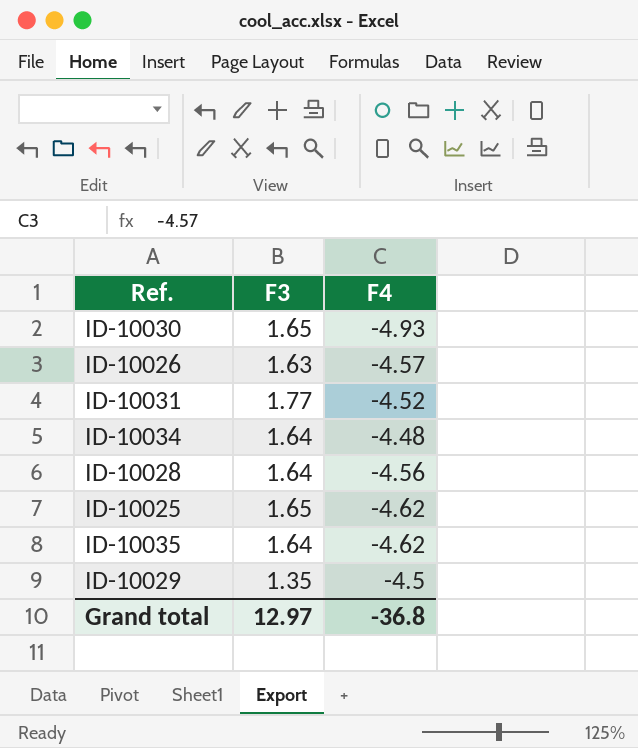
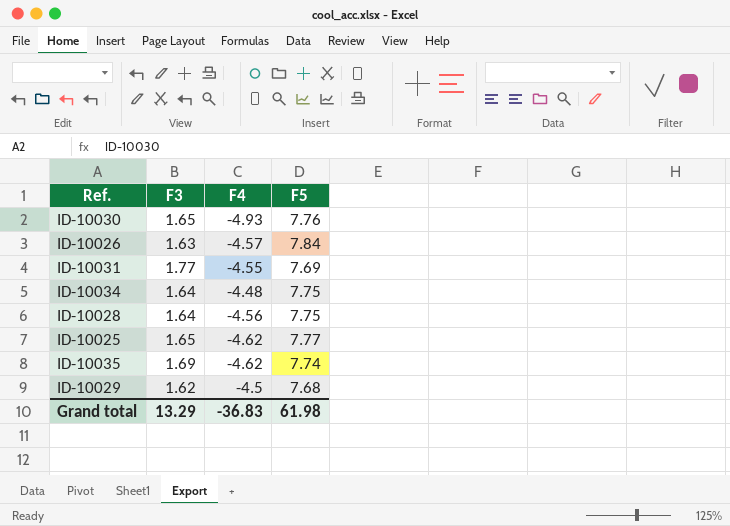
column F5 | position: none -> 4
ID-10031 | F4: -4.52 -> -4.55
ID-10035 | F3: 1.64 -> 1.69
ID-10029 | F3: 1.35 -> 1.62
Grand total | F3: 12.97 -> 13.29
Grand total | F4: -36.8 -> -36.83

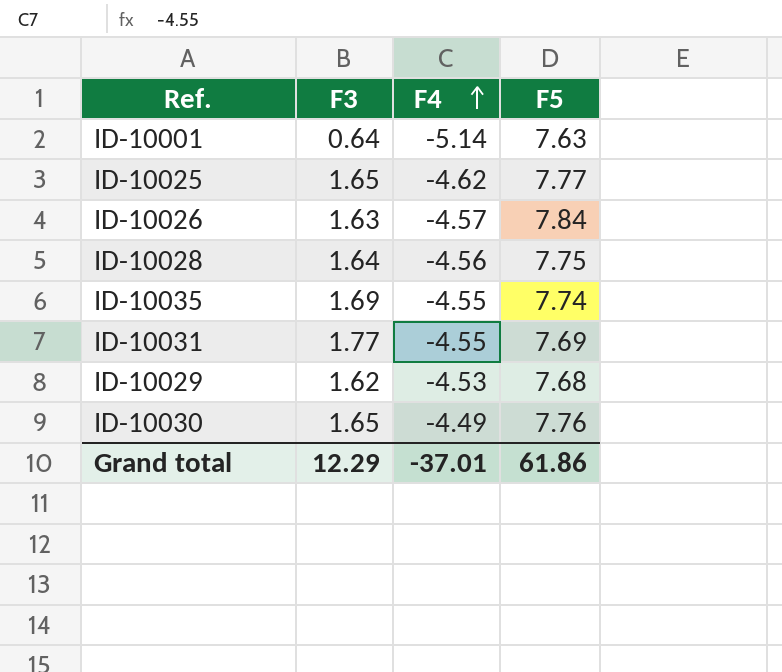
row order: none -> F4 ascending
row ID-10034: 1.64 | -4.48 | 7.75 -> none
row ID-10001: none -> 0.64 | -5.14 | 7.63
ID-10035 | F4: -4.62 -> -4.55
ID-10029 | F4: -4.5 -> -4.53
ID-10030 | F4: -4.93 -> -4.49
Grand total | F3: 13.29 -> 12.29
Grand total | F4: -36.83 -> -37.01
Grand total | F5: 61.98 -> 61.86

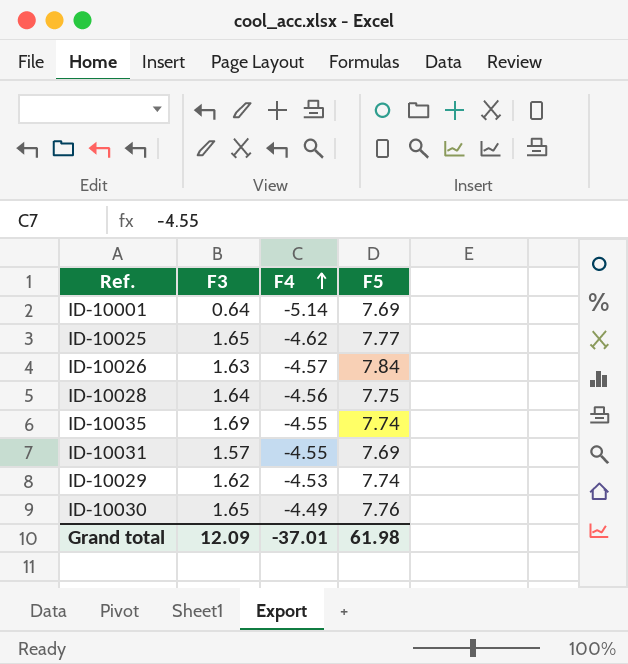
ID-10001 | F5: 7.63 -> 7.69
ID-10031 | F3: 1.77 -> 1.57
ID-10029 | F5: 7.68 -> 7.74
Grand total | F3: 12.29 -> 12.09
Grand total | F5: 61.86 -> 61.98

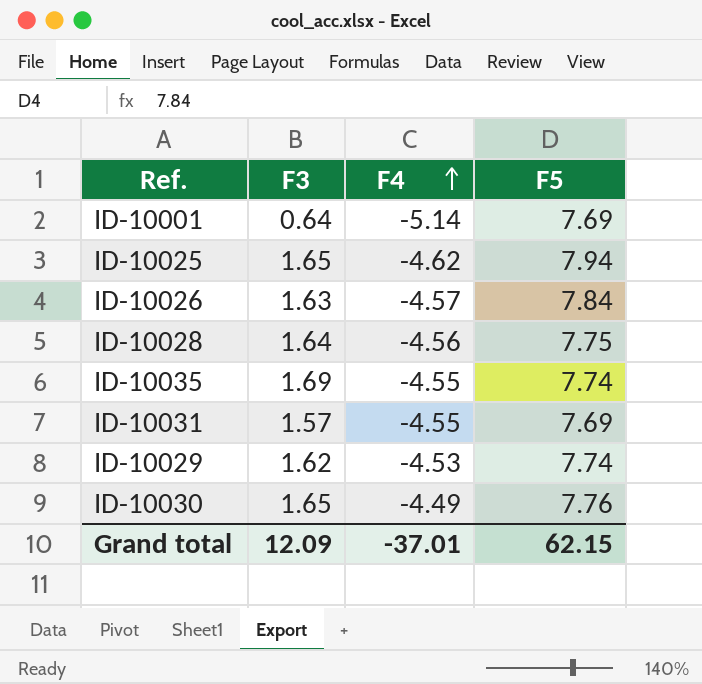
ID-10025 | F5: 7.77 -> 7.94
Grand total | F5: 61.98 -> 62.15

